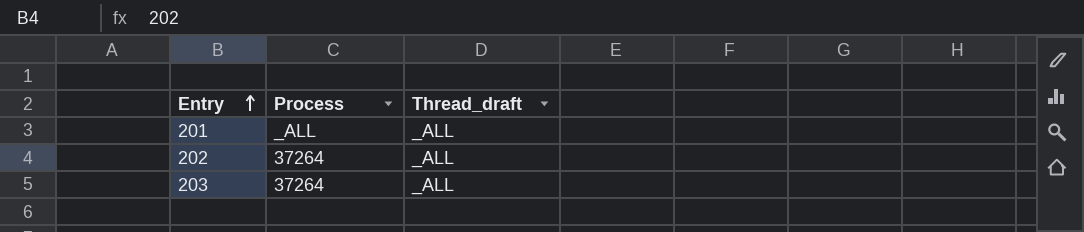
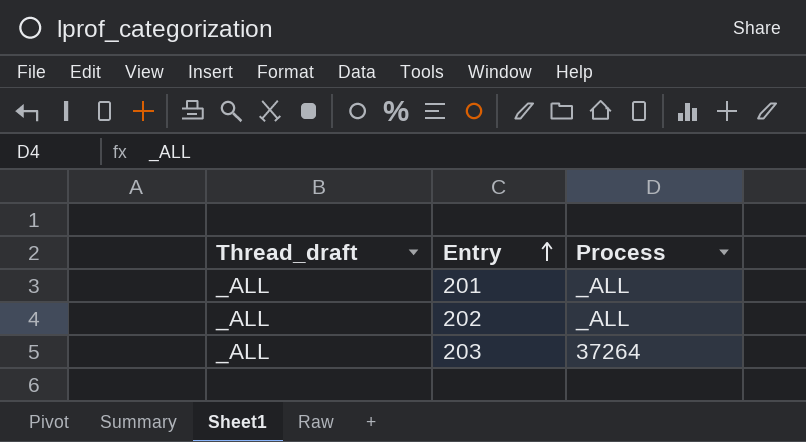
column Thread_draft | position: 3 -> 1
202 | Process: 37264 -> _ALL

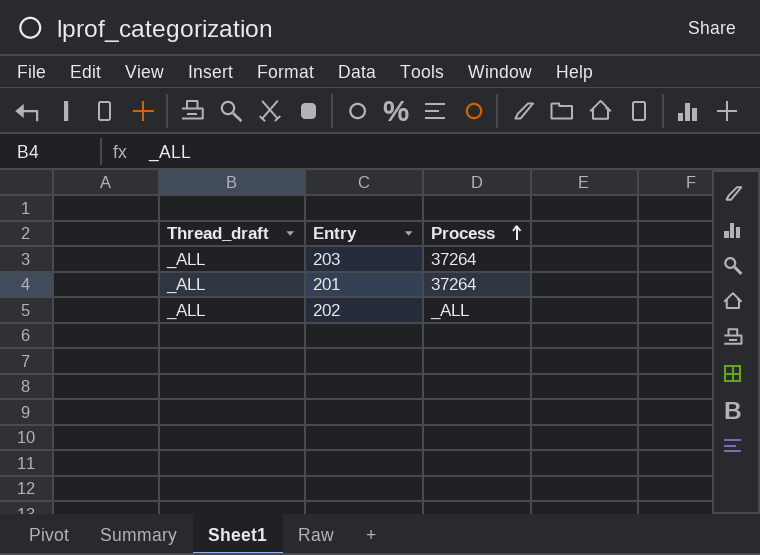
row order: Entry ascending -> Process ascending
201 | Process: _ALL -> 37264

